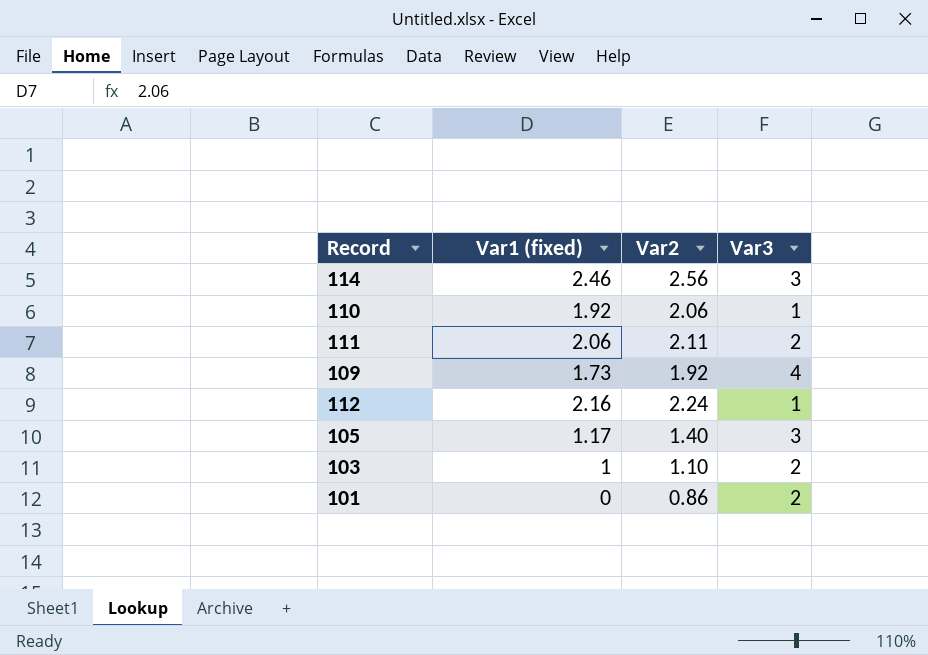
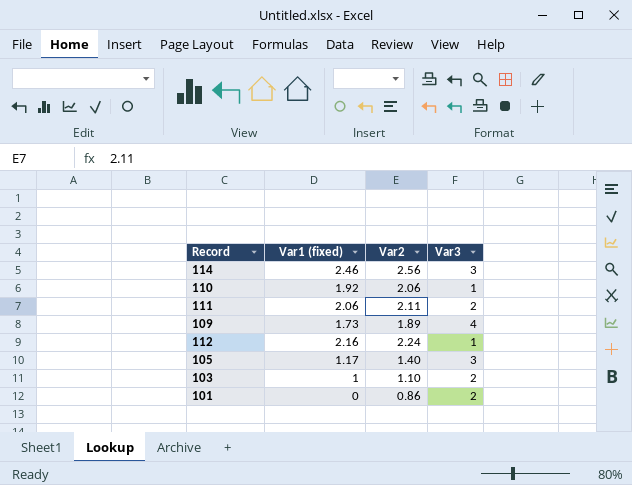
109 | Var2: 1.92 -> 1.89

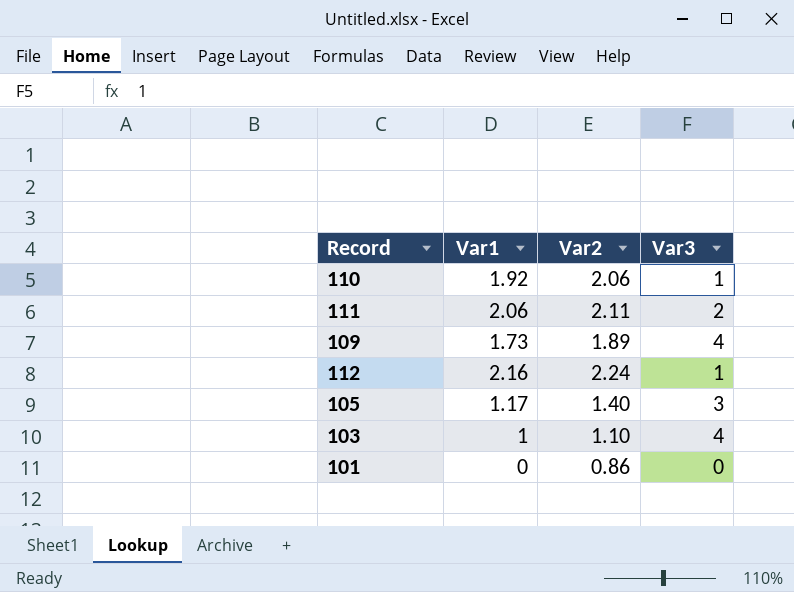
column name: Var1 (fixed) -> Var1
row 114: 2.46 | 2.56 | 3 -> none
103 | Var3: 2 -> 4
101 | Var3: 2 -> 0

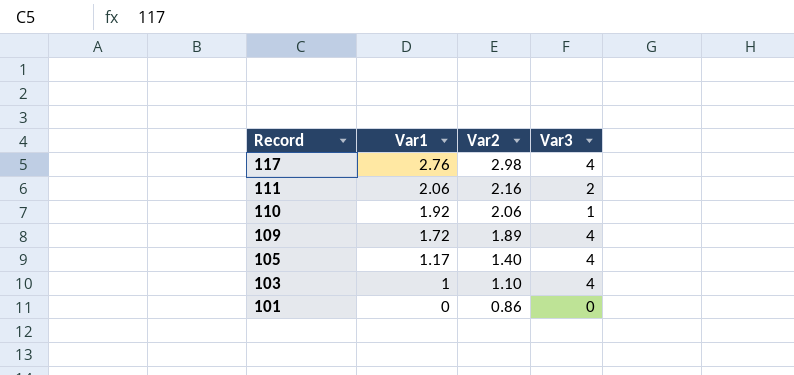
row order: none -> Record descending
row 112: 2.16 | 2.24 | 1 -> none
row 117: none -> 2.76 | 2.98 | 4
111 | Var2: 2.11 -> 2.16
109 | Var1: 1.73 -> 1.72
105 | Var3: 3 -> 4

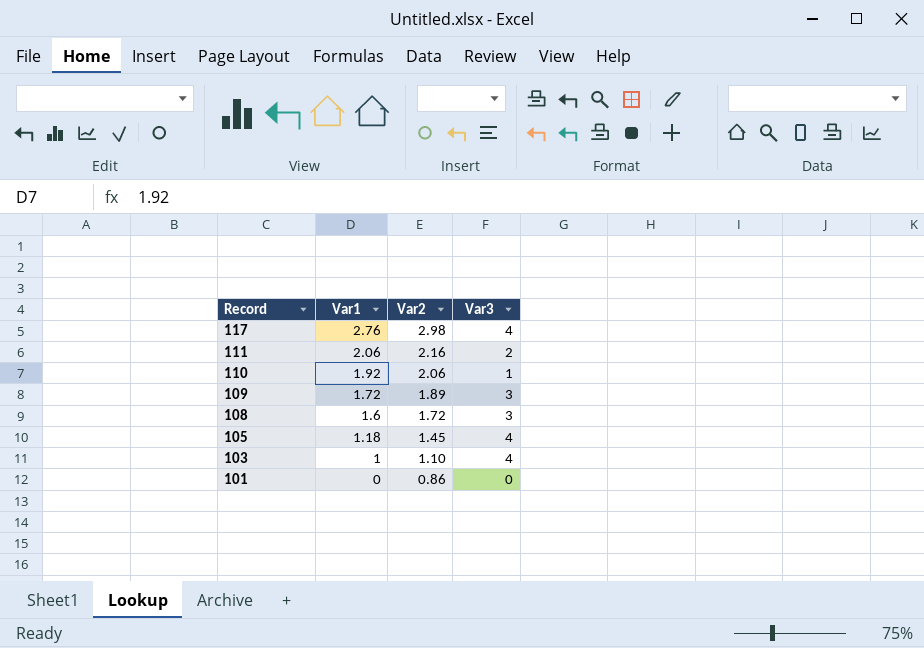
109 | Var3: 4 -> 3
row 108: none -> 1.6 | 1.72 | 3
105 | Var1: 1.17 -> 1.18
105 | Var2: 1.40 -> 1.45

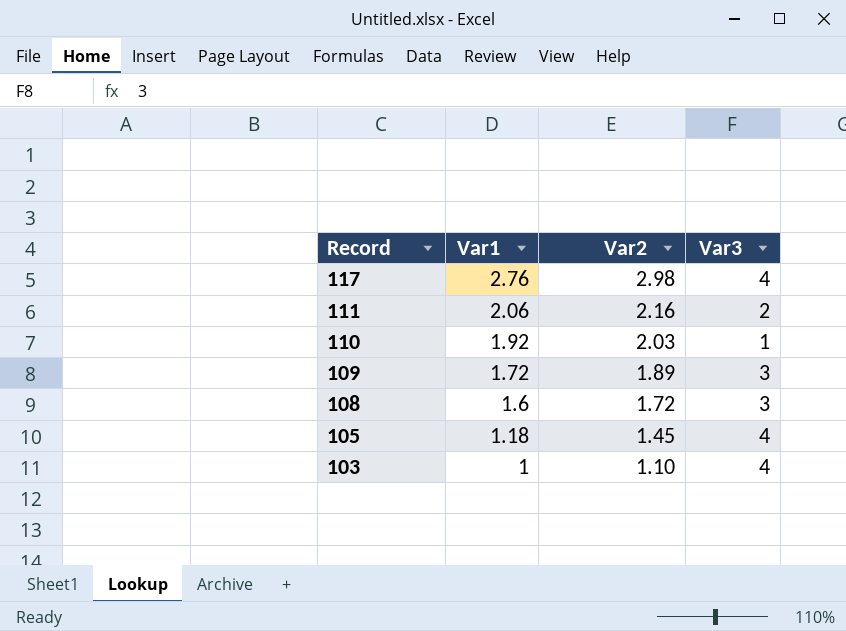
row 101: 0 | 0.86 | 0 -> none
110 | Var2: 2.06 -> 2.03

